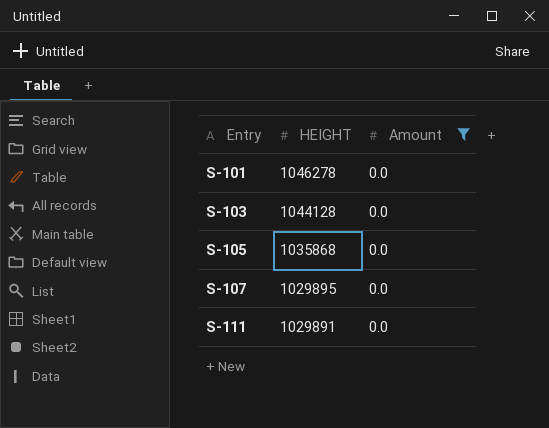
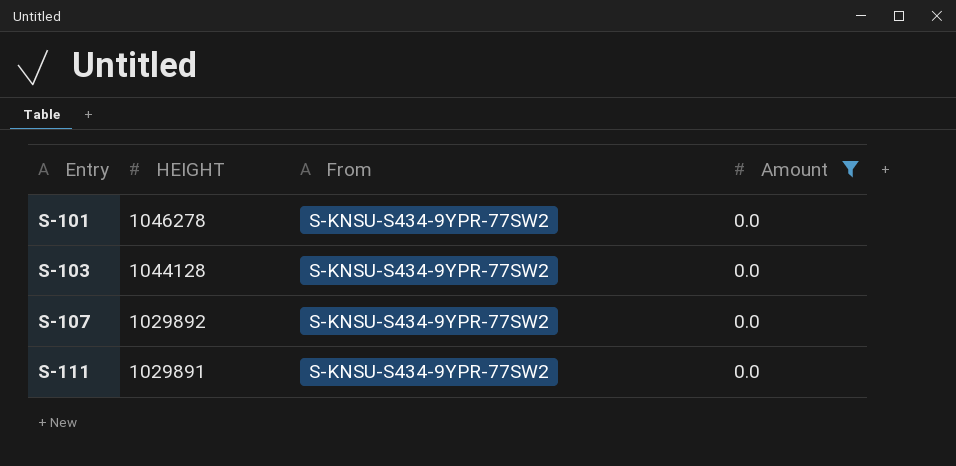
column From | position: none -> 3
row S-105: 1035868 | 0.0 -> none
S-107 | HEIGHT: 1029895 -> 1029892

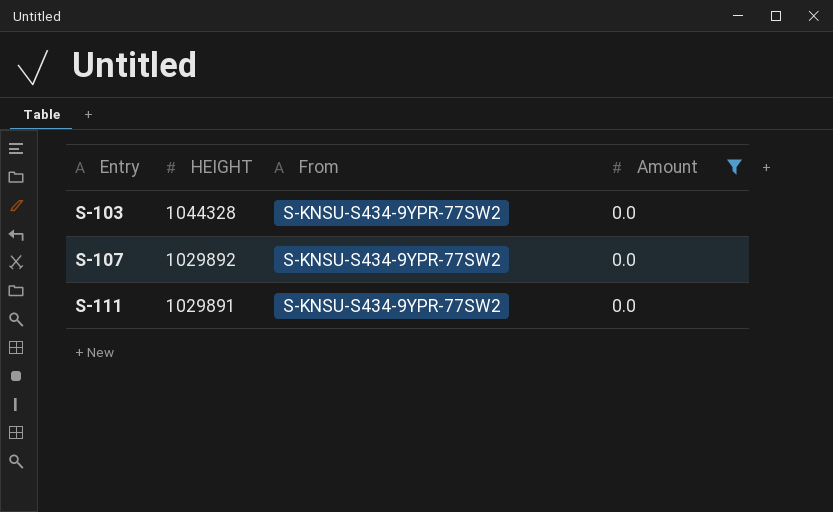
row S-101: 1046278 | S-KNSU-S434-9YPR-77SW2 | 0.0 -> none
S-103 | HEIGHT: 1044128 -> 1044328

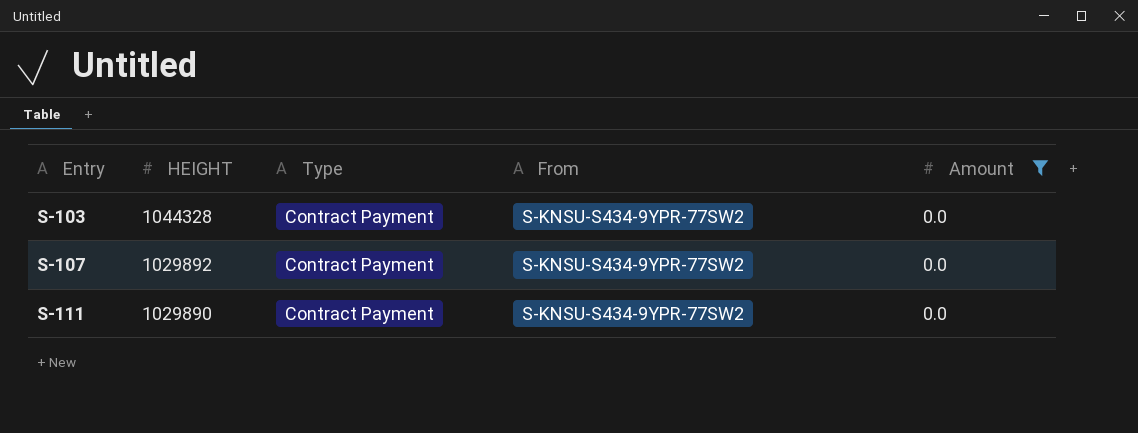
column Type | position: none -> 3
S-111 | HEIGHT: 1029891 -> 1029890

